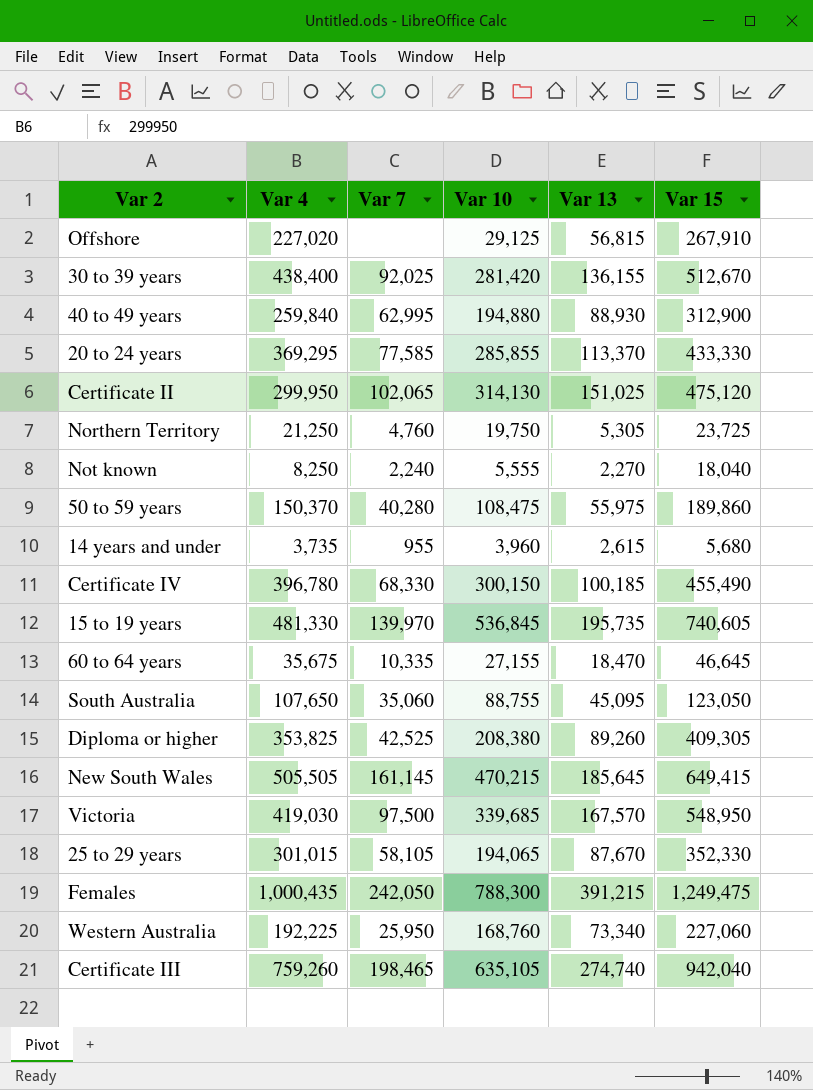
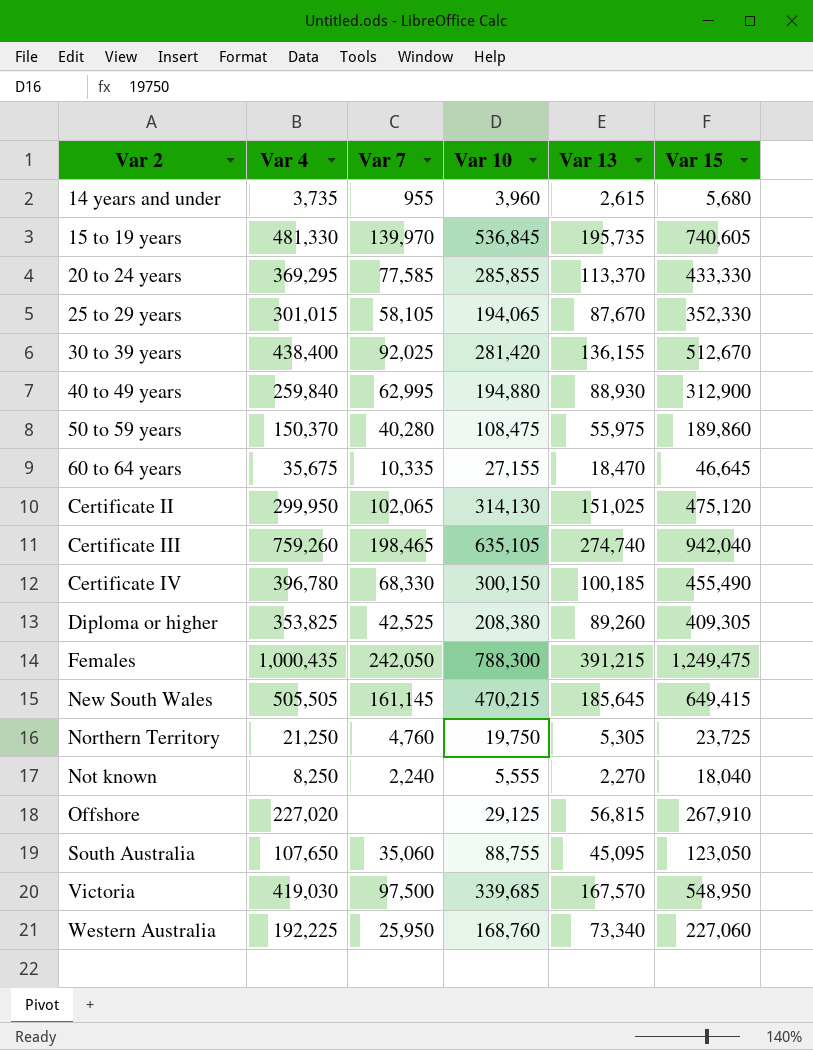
row order: none -> Var 2 ascending

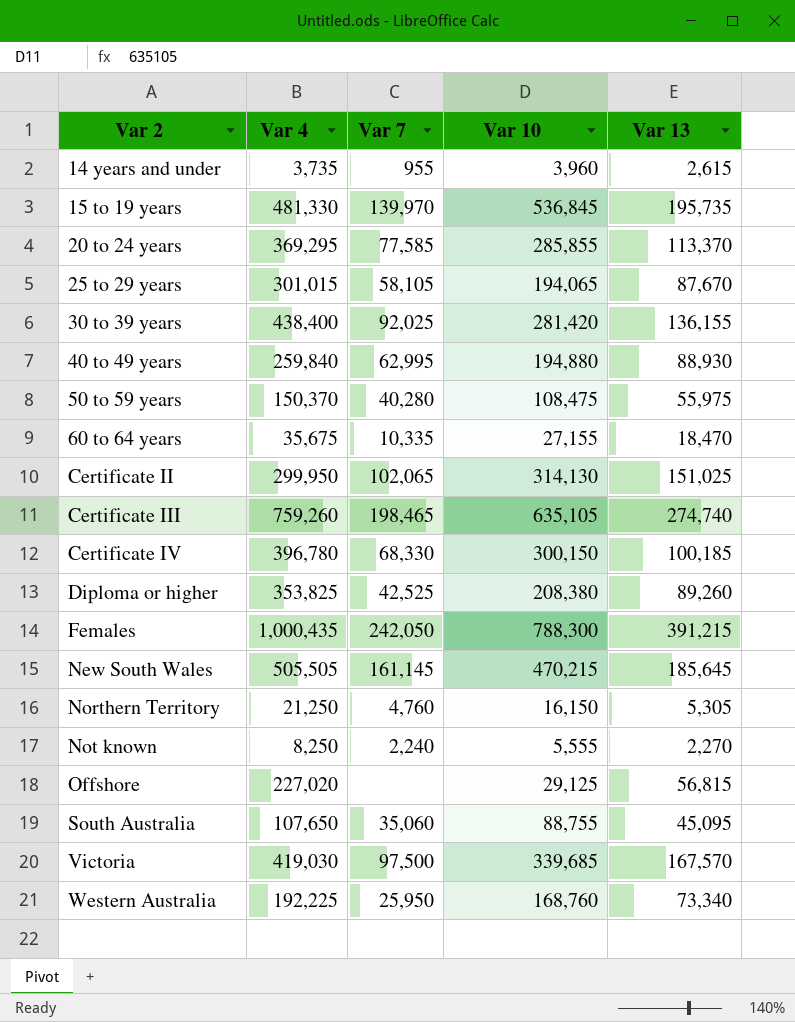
column Var 15 | position: 6 -> none
Northern Territory | Var 10: 19,750 -> 16,150

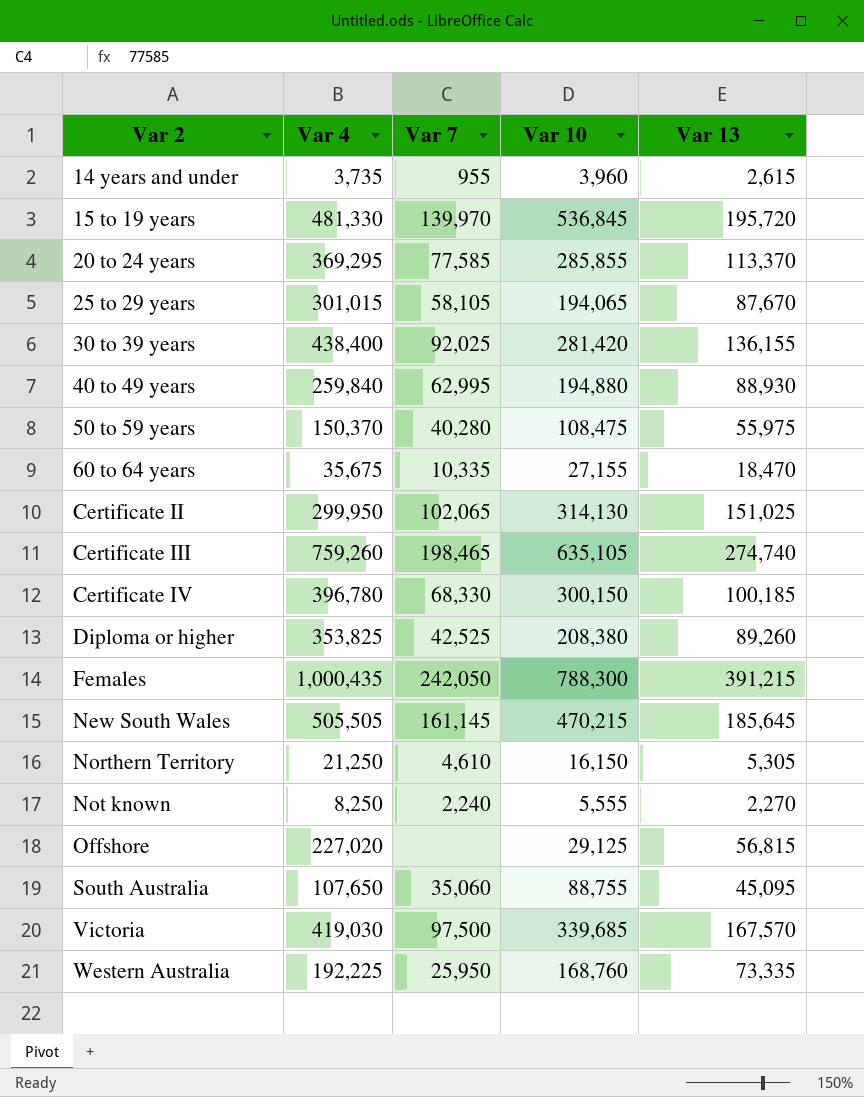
15 to 19 years | Var 13: 195,735 -> 195,720
Northern Territory | Var 7: 4,760 -> 4,610
Western Australia | Var 13: 73,340 -> 73,335

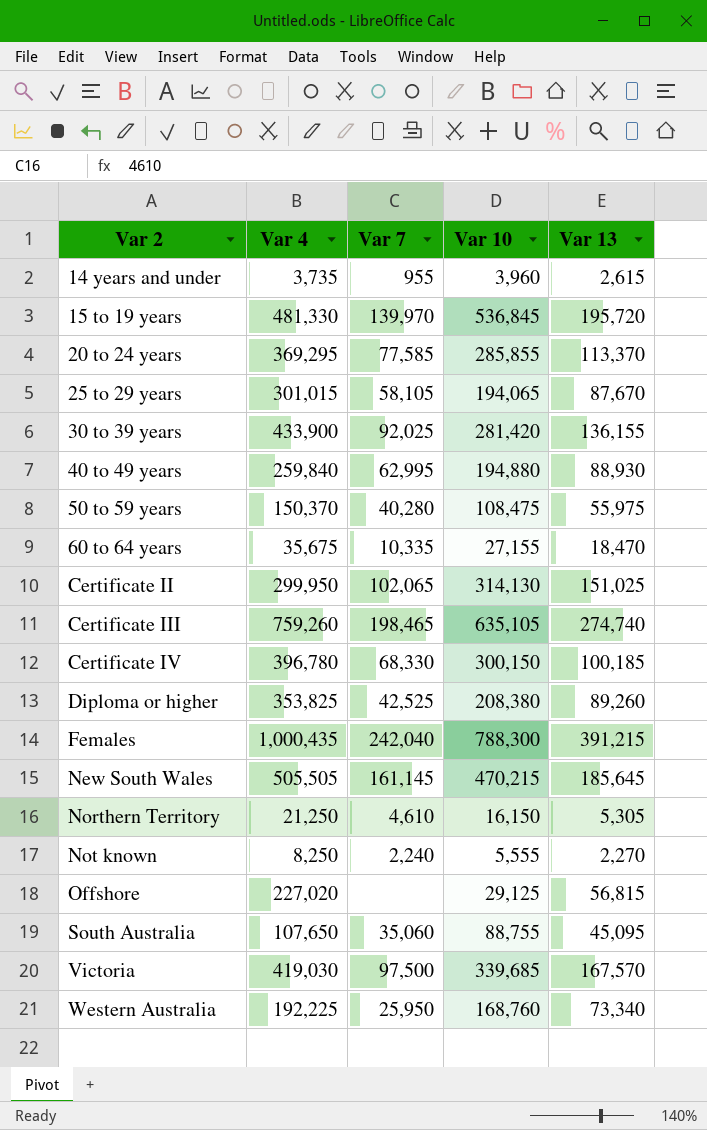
30 to 39 years | Var 4: 438,400 -> 433,900
Females | Var 7: 242,050 -> 242,040
Western Australia | Var 13: 73,335 -> 73,340

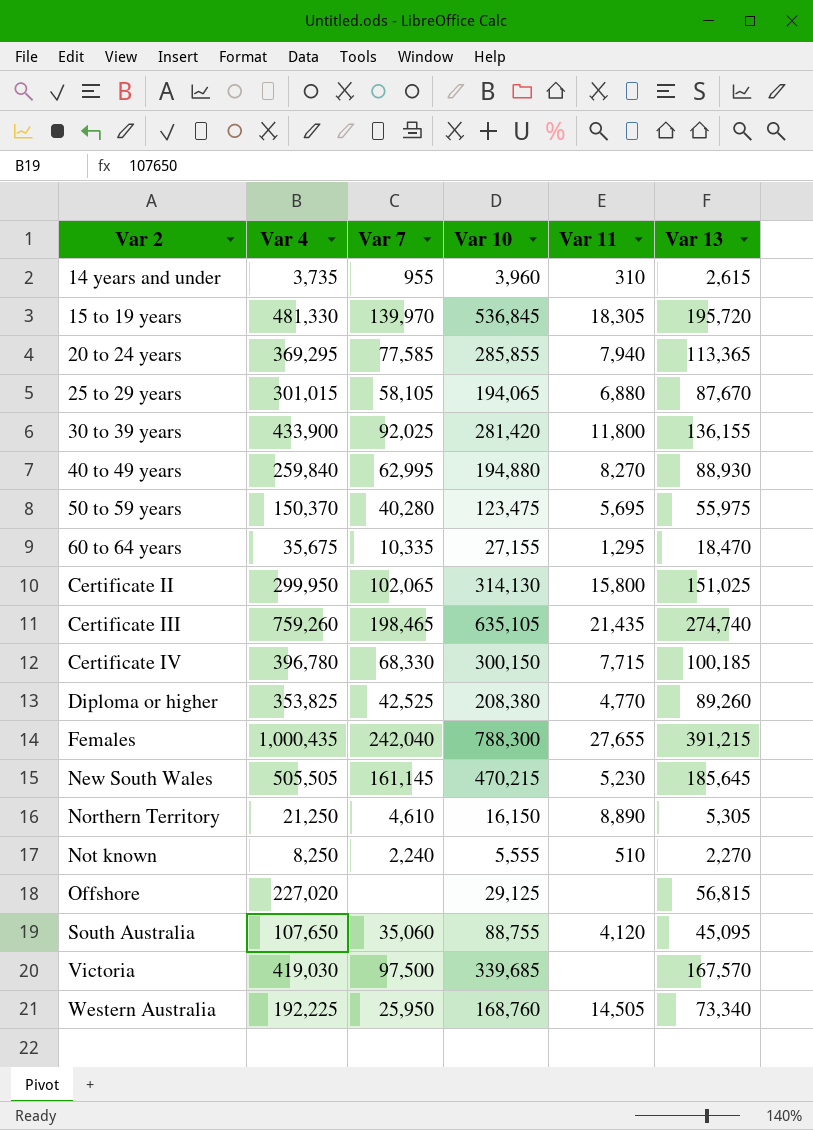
column Var 11 | position: none -> 5
20 to 24 years | Var 13: 113,370 -> 113,365
50 to 59 years | Var 10: 108,475 -> 123,475

